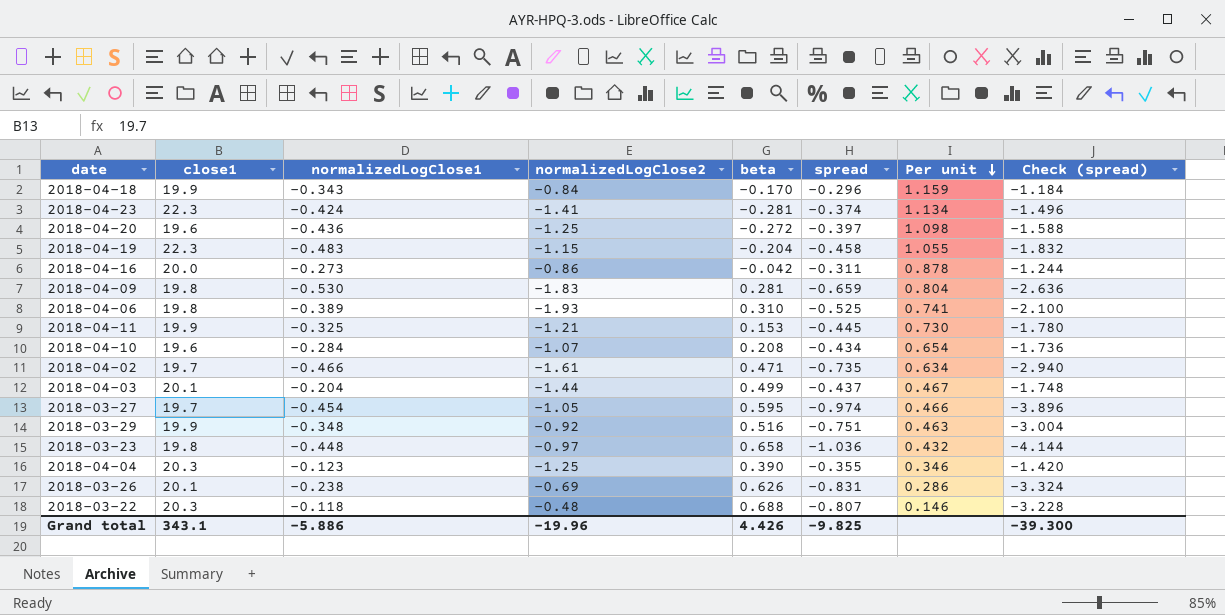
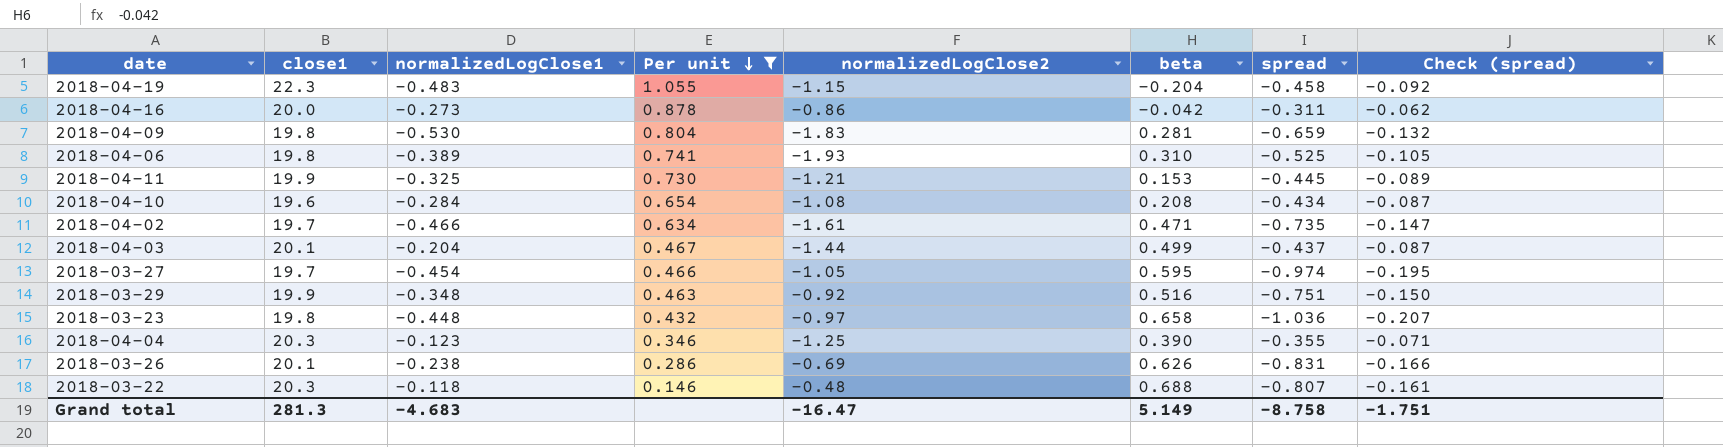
filter: none -> Per unit <= 1.055
column Per unit | position: 7 -> 4
column Check (spread) | formula: [spread] * 4 -> [spread] * 0.2
2018-04-10 | normalizedLogClose2: -1.07 -> -1.08
Grand total | close1: 343.1 -> 281.3
Grand total | normalizedLogClose1: -5.886 -> -4.683
Grand total | normalizedLogClose2: -19.96 -> -16.47
Grand total | beta: 4.426 -> 5.149
Grand total | spread: -9.825 -> -8.758
Grand total | Check (spread): -39.300 -> -1.751

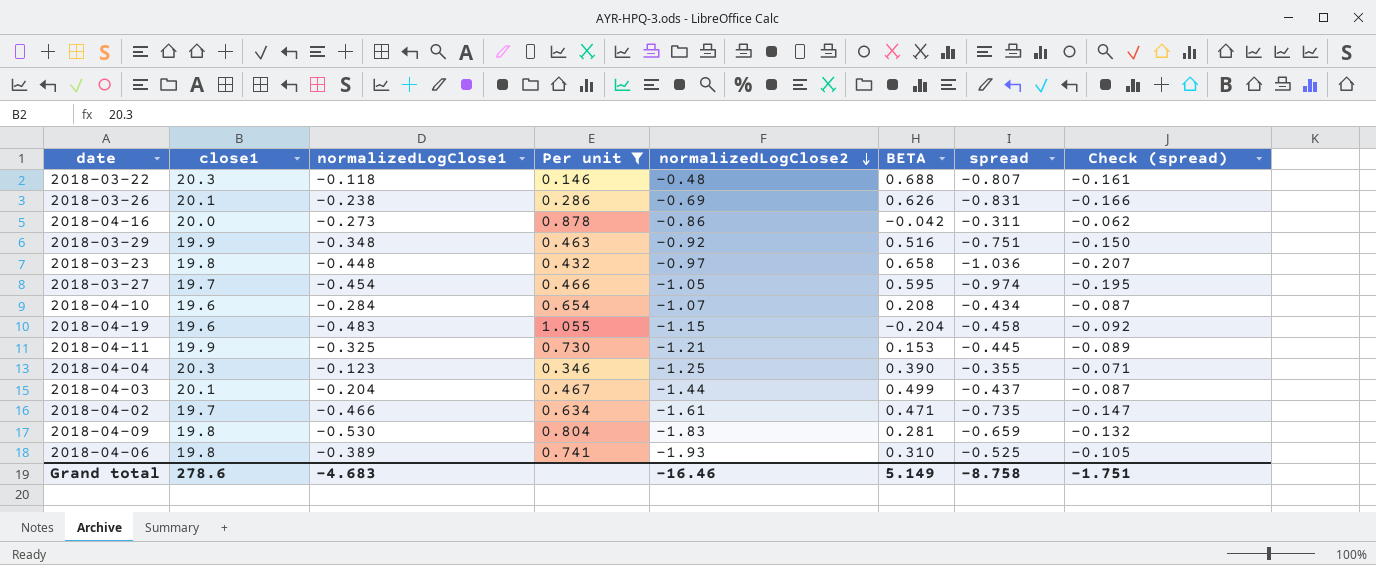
row order: Per unit descending -> normalizedLogClose2 descending
column name: beta -> BETA
2018-04-10 | normalizedLogClose2: -1.08 -> -1.07
2018-04-19 | close1: 22.3 -> 19.6
Grand total | close1: 281.3 -> 278.6
Grand total | normalizedLogClose2: -16.47 -> -16.46

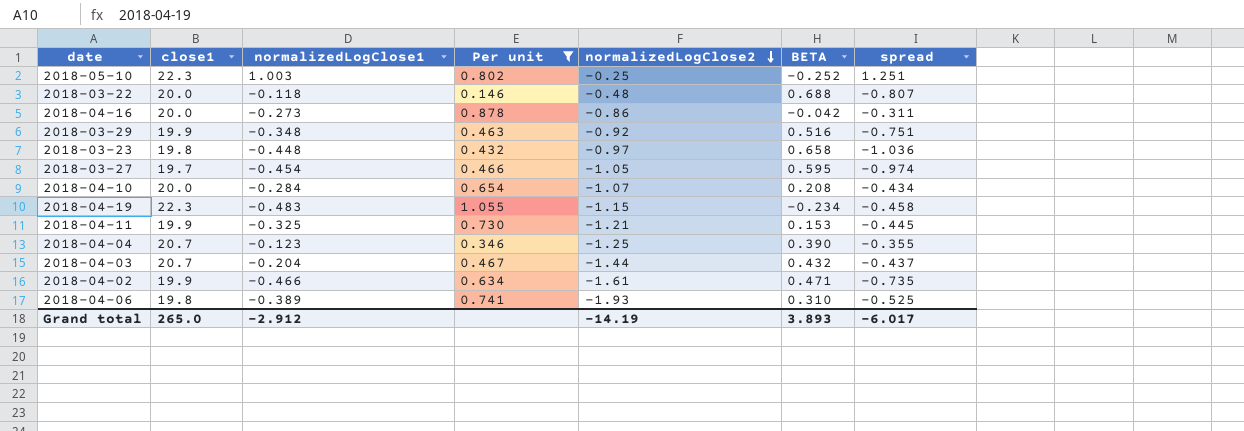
column Check (spread) | formula: [spread] * 0.2 -> none
row 2018-03-26: 20.1 | -0.238 | 0.286 | -0.69 | 0.626 | -0.831 | -0.166 -> none
row 2018-04-09: 19.8 | -0.530 | 0.804 | -1.83 | 0.281 | -0.659 | -0.132 -> none
row 2018-05-10: none -> 22.3 | 1.003 | 0.802 | -0.25 | -0.252 | 1.251
2018-03-22 | close1: 20.3 -> 20.0
2018-04-10 | close1: 19.6 -> 20.0
2018-04-19 | close1: 19.6 -> 22.3
2018-04-19 | BETA: -0.204 -> -0.234
2018-04-04 | close1: 20.3 -> 20.7
2018-04-03 | close1: 20.1 -> 20.7
2018-04-03 | BETA: 0.499 -> 0.432
2018-04-02 | close1: 19.7 -> 19.9
Grand total | close1: 278.6 -> 265.0
Grand total | normalizedLogClose1: -4.683 -> -2.912
Grand total | normalizedLogClose2: -16.46 -> -14.19
Grand total | BETA: 5.149 -> 3.893
Grand total | spread: -8.758 -> -6.017

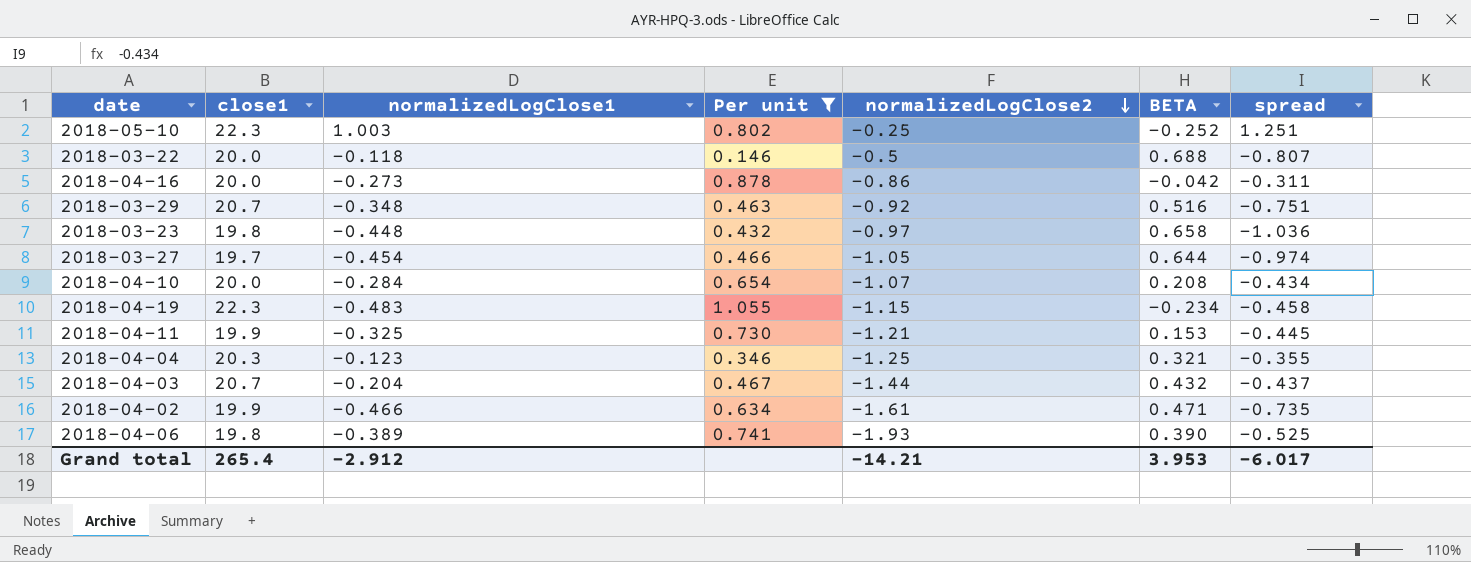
2018-03-22 | normalizedLogClose2: -0.48 -> -0.5
2018-03-29 | close1: 19.9 -> 20.7
2018-03-27 | BETA: 0.595 -> 0.644
2018-04-04 | close1: 20.7 -> 20.3
2018-04-04 | BETA: 0.390 -> 0.321
2018-04-06 | BETA: 0.310 -> 0.390
Grand total | close1: 265.0 -> 265.4
Grand total | normalizedLogClose2: -14.19 -> -14.21
Grand total | BETA: 3.893 -> 3.953

